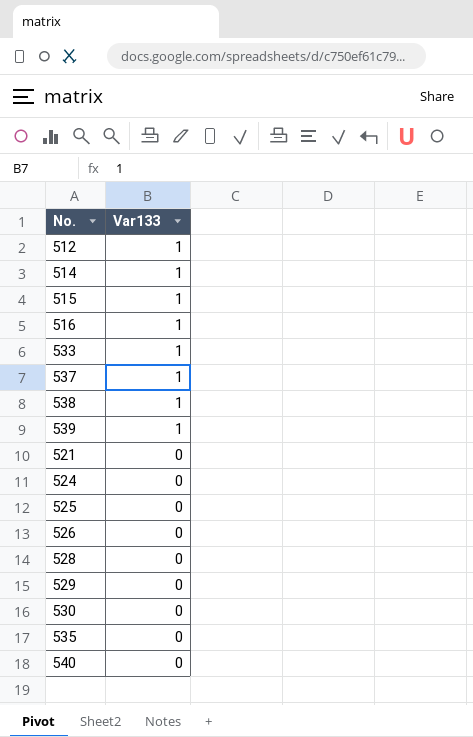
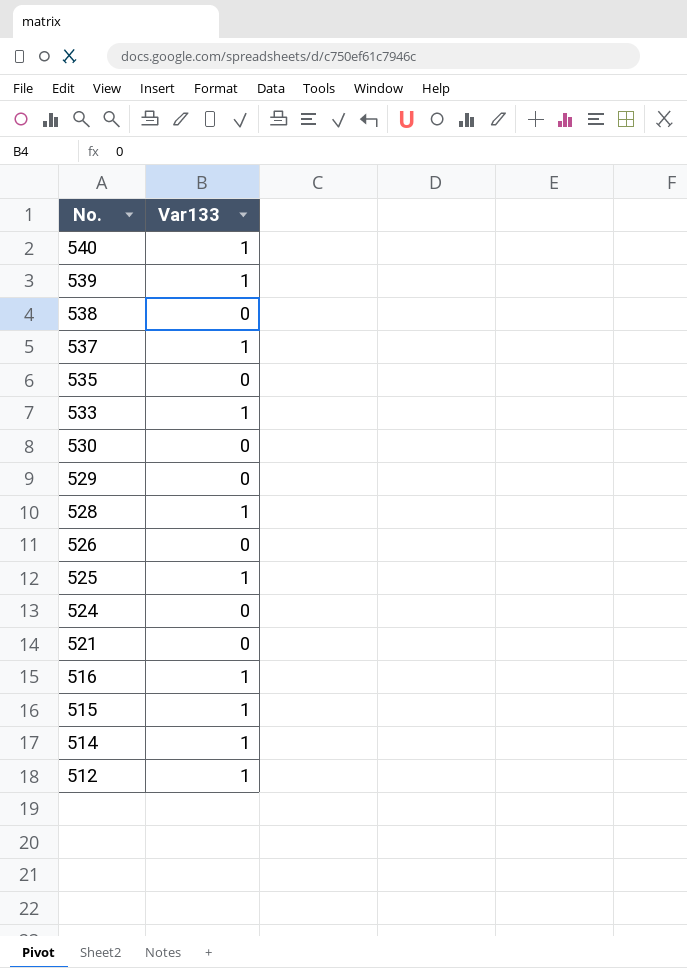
row order: Var133 descending -> No. descending
540 | Var133: 0 -> 1
538 | Var133: 1 -> 0
528 | Var133: 0 -> 1
525 | Var133: 0 -> 1

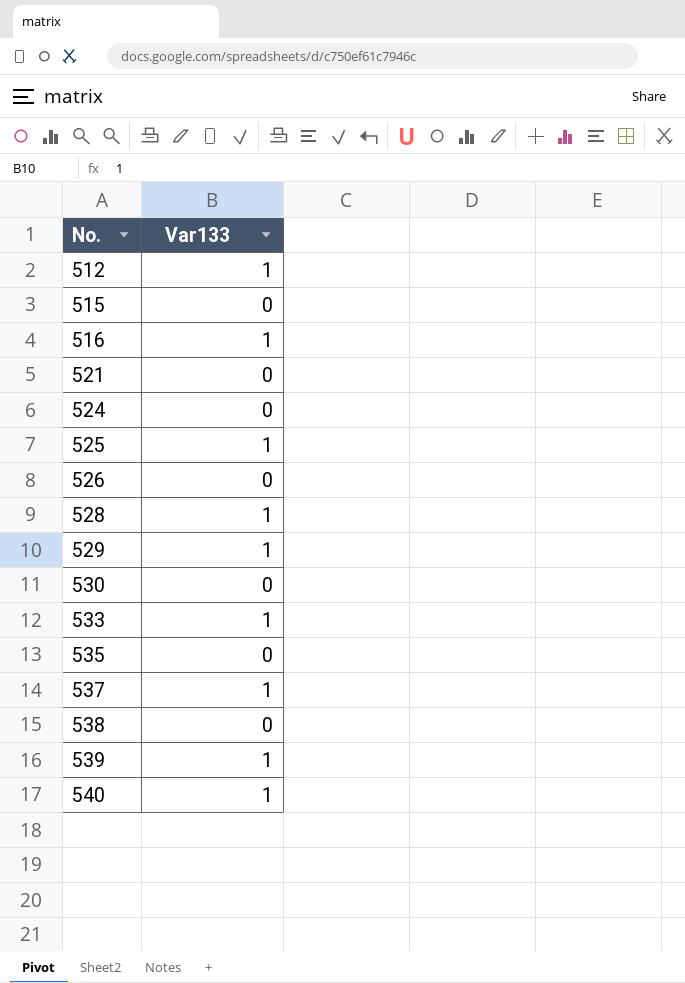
row order: No. descending -> No. ascending
row 514: 1 -> none
515 | Var133: 1 -> 0
529 | Var133: 0 -> 1

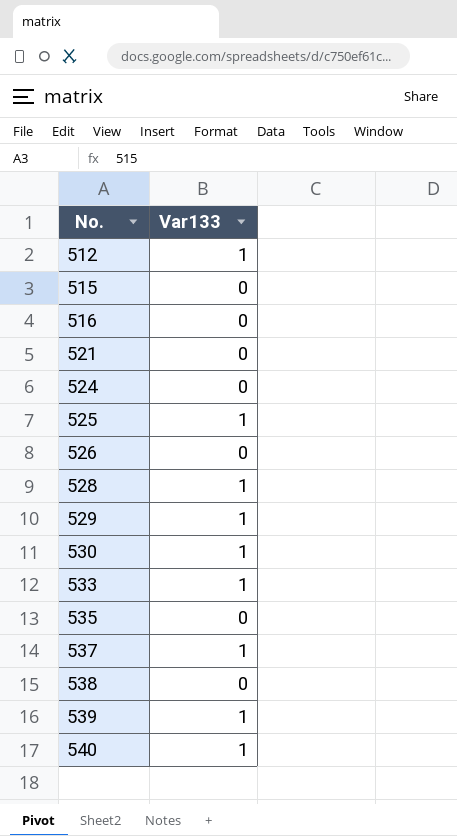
516 | Var133: 1 -> 0
530 | Var133: 0 -> 1

